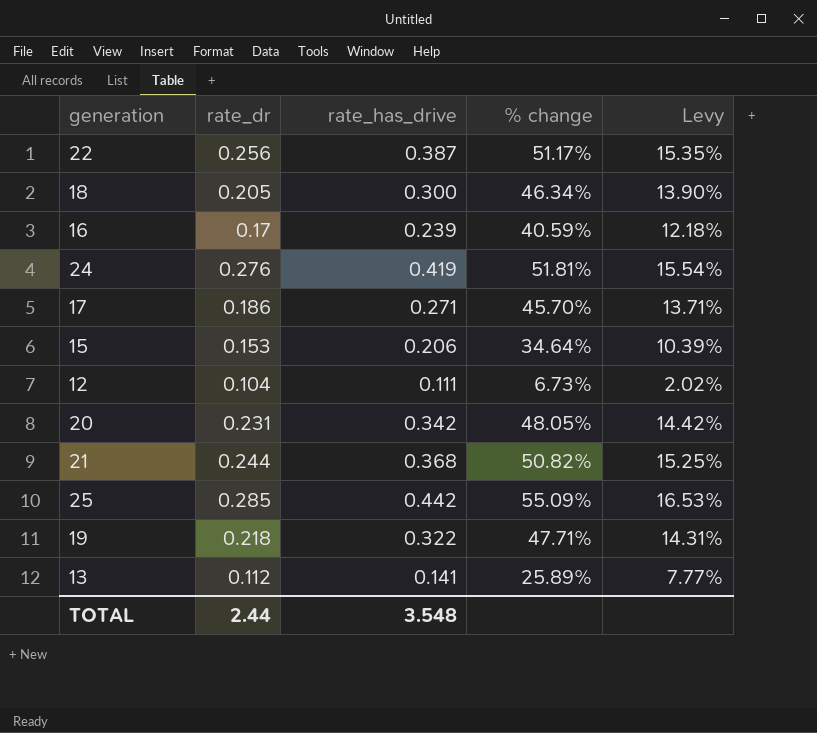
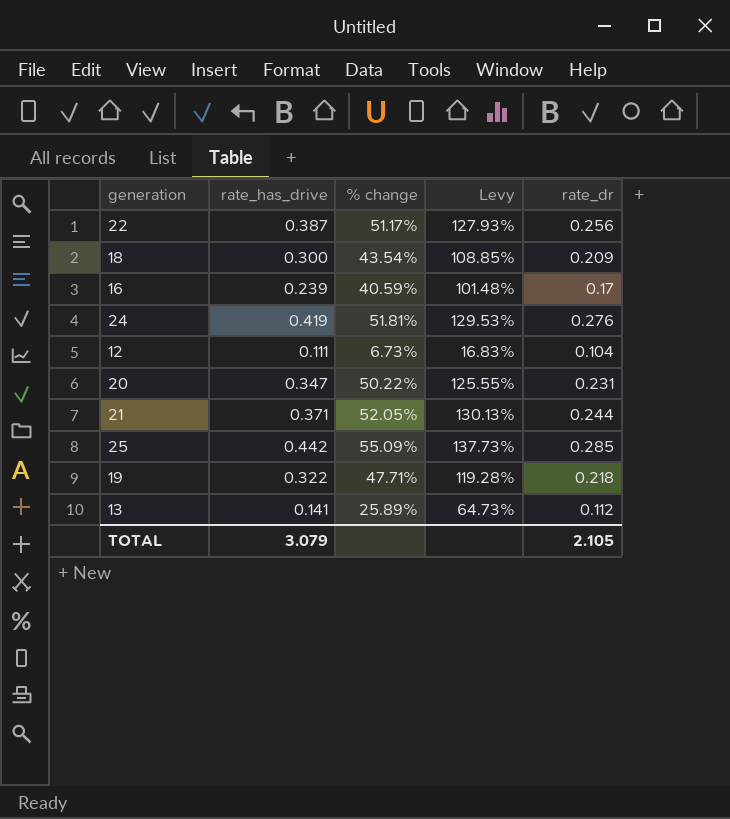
column Levy | formula: [% change] * 0.3 -> [% change] * 2.5
column rate_dr | position: 2 -> 5
row 17: 0.186 | 0.271 | 45.70% | 13.71% -> none
row 15: 0.153 | 0.206 | 34.64% | 10.39% -> none
18 | % change: 46.34% -> 43.54%
18 | rate_dr: 0.205 -> 0.209
20 | rate_has_drive: 0.342 -> 0.347
20 | % change: 48.05% -> 50.22%
21 | rate_has_drive: 0.368 -> 0.371
21 | % change: 50.82% -> 52.05%
TOTAL | rate_has_drive: 3.548 -> 3.079
TOTAL | rate_dr: 2.44 -> 2.105

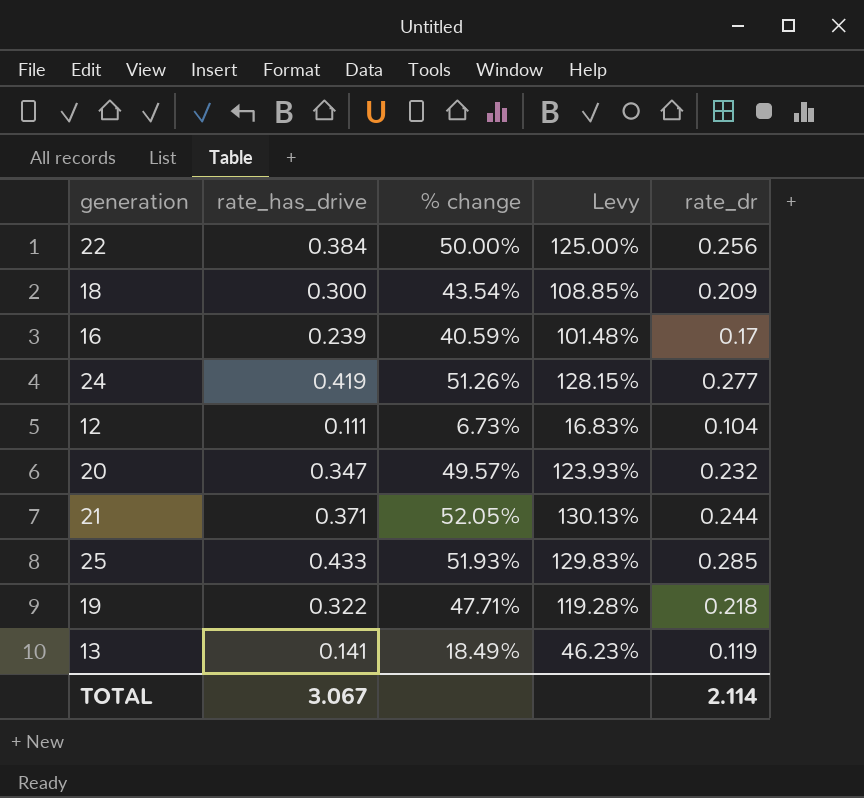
22 | rate_has_drive: 0.387 -> 0.384
22 | % change: 51.17% -> 50.00%
22 | Levy: 127.93% -> 125.00%
24 | % change: 51.81% -> 51.26%
24 | Levy: 129.53% -> 128.15%
24 | rate_dr: 0.276 -> 0.277
20 | % change: 50.22% -> 49.57%
20 | Levy: 125.55% -> 123.93%
20 | rate_dr: 0.231 -> 0.232
25 | rate_has_drive: 0.442 -> 0.433
25 | % change: 55.09% -> 51.93%
25 | Levy: 137.73% -> 129.83%
13 | % change: 25.89% -> 18.49%
13 | Levy: 64.73% -> 46.23%
13 | rate_dr: 0.112 -> 0.119
TOTAL | rate_has_drive: 3.079 -> 3.067
TOTAL | rate_dr: 2.105 -> 2.114

